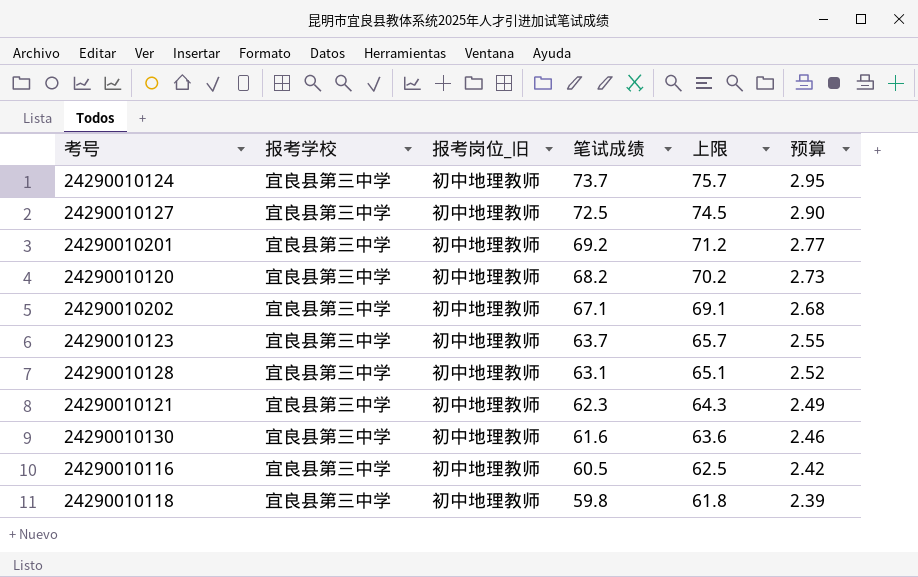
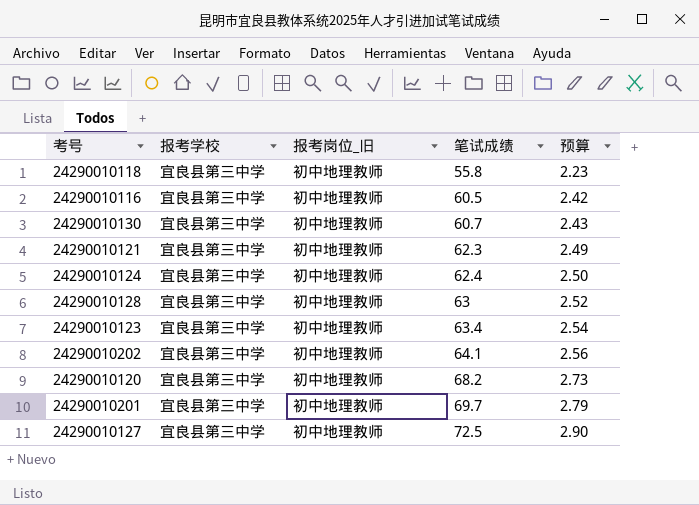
row order: 笔试成绩 descending -> 笔试成绩 ascending
column 上限 | formula: [笔试成绩] + 2 -> none
24290010118 | 笔试成绩: 59.8 -> 55.8
24290010118 | 预算: 2.39 -> 2.23
24290010130 | 笔试成绩: 61.6 -> 60.7
24290010130 | 预算: 2.46 -> 2.43
24290010124 | 笔试成绩: 73.7 -> 62.4
24290010124 | 预算: 2.95 -> 2.50
24290010128 | 笔试成绩: 63.1 -> 63
24290010123 | 笔试成绩: 63.7 -> 63.4
24290010123 | 预算: 2.55 -> 2.54
24290010202 | 笔试成绩: 67.1 -> 64.1
24290010202 | 预算: 2.68 -> 2.56
24290010201 | 笔试成绩: 69.2 -> 69.7
24290010201 | 预算: 2.77 -> 2.79

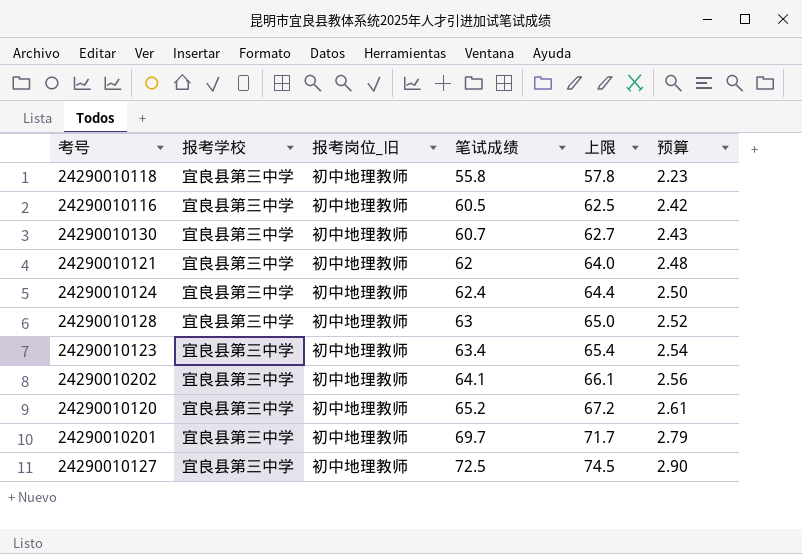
column 上限 | formula: none -> [笔试成绩] + 2
24290010121 | 笔试成绩: 62.3 -> 62
24290010121 | 预算: 2.49 -> 2.48
24290010120 | 笔试成绩: 68.2 -> 65.2
24290010120 | 预算: 2.73 -> 2.61

